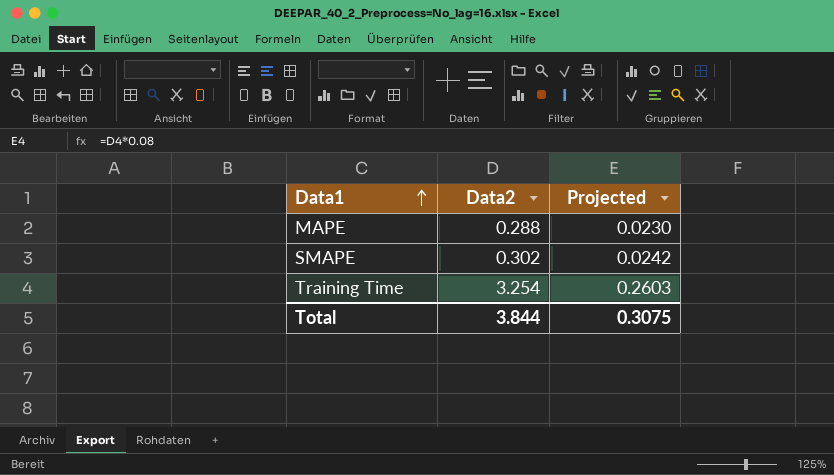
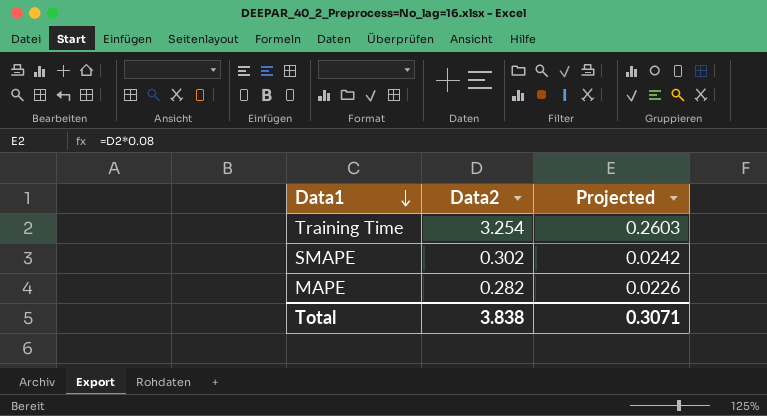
row order: Data1 ascending -> Data1 descending
MAPE | Data2: 0.288 -> 0.282
MAPE | Projected: 0.0230 -> 0.0226
Total | Data2: 3.844 -> 3.838
Total | Projected: 0.3075 -> 0.3071

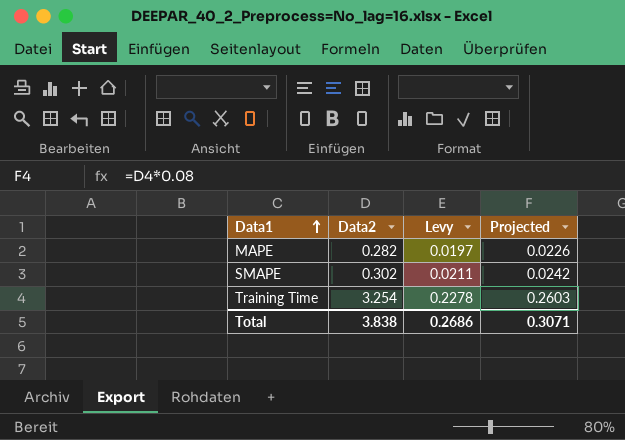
row order: Data1 descending -> Data1 ascending
column Levy | formula: none -> [Data2] * 0.07

